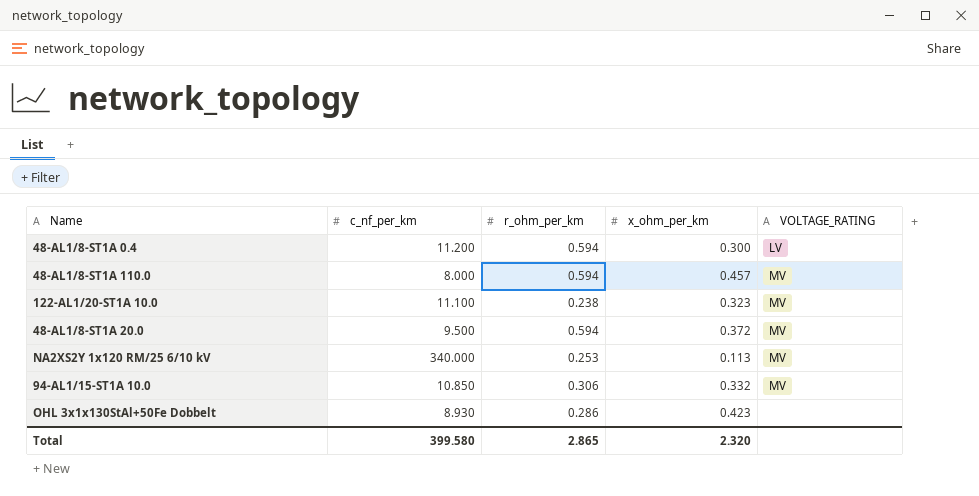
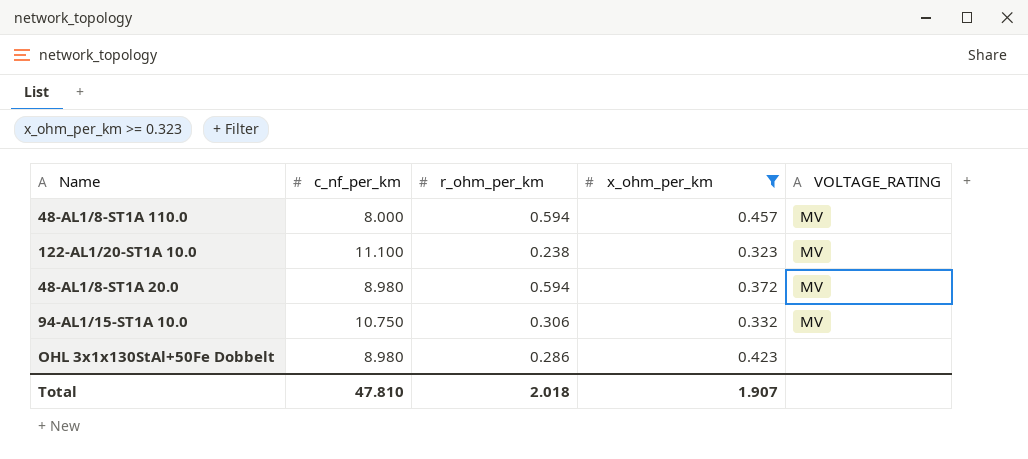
filter: none -> x_ohm_per_km >= 0.323
48-AL1/8-ST1A 20.0 | c_nf_per_km: 9.500 -> 8.980
94-AL1/15-ST1A 10.0 | c_nf_per_km: 10.850 -> 10.750
OHL 3x1x130StAl+50Fe Dobbelt | c_nf_per_km: 8.930 -> 8.980
Total | c_nf_per_km: 399.580 -> 47.810
Total | r_ohm_per_km: 2.865 -> 2.018
Total | x_ohm_per_km: 2.320 -> 1.907

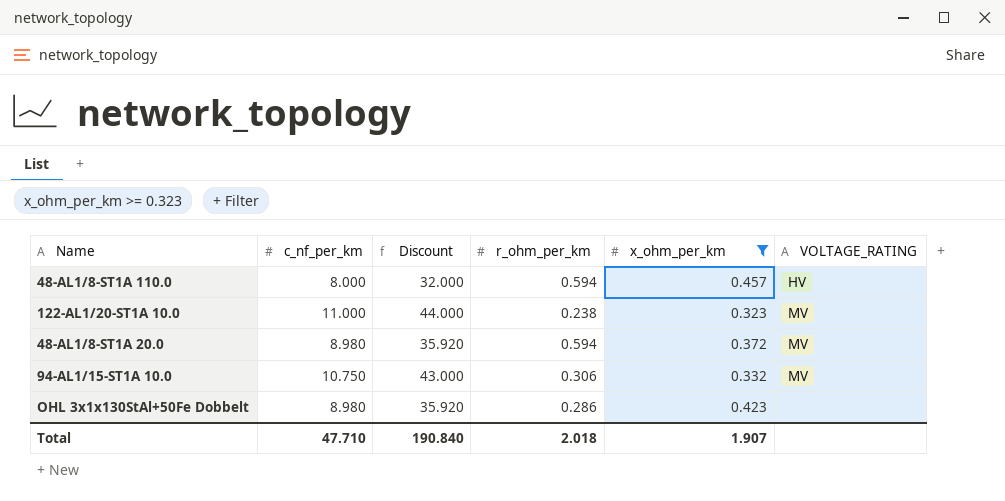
column Discount | formula: none -> [c_nf_per_km] * 4
48-AL1/8-ST1A 110.0 | VOLTAGE_RATING: MV -> HV
122-AL1/20-ST1A 10.0 | c_nf_per_km: 11.100 -> 11.000
Total | c_nf_per_km: 47.810 -> 47.710

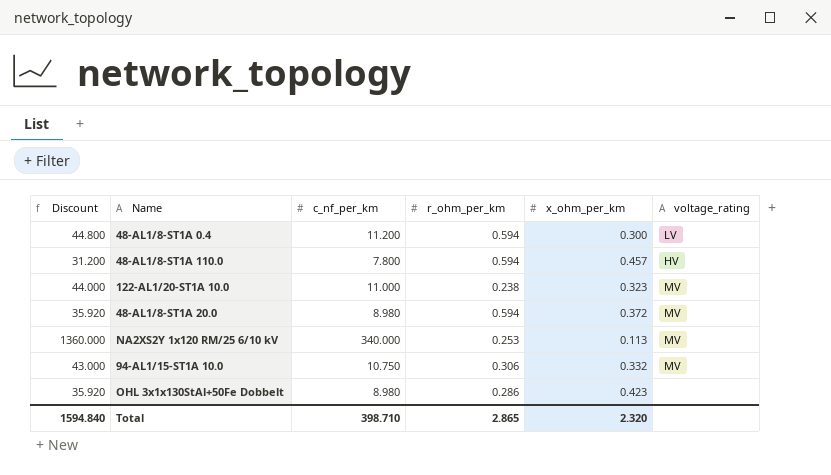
filter: x_ohm_per_km >= 0.323 -> none
column Discount | position: 3 -> 1
column name: VOLTAGE_RATING -> voltage_rating
48-AL1/8-ST1A 110.0 | Discount: 32.000 -> 31.200
48-AL1/8-ST1A 110.0 | c_nf_per_km: 8.000 -> 7.800
Total | Discount: 190.840 -> 1594.840
Total | c_nf_per_km: 47.710 -> 398.710
Total | r_ohm_per_km: 2.018 -> 2.865
Total | x_ohm_per_km: 1.907 -> 2.320

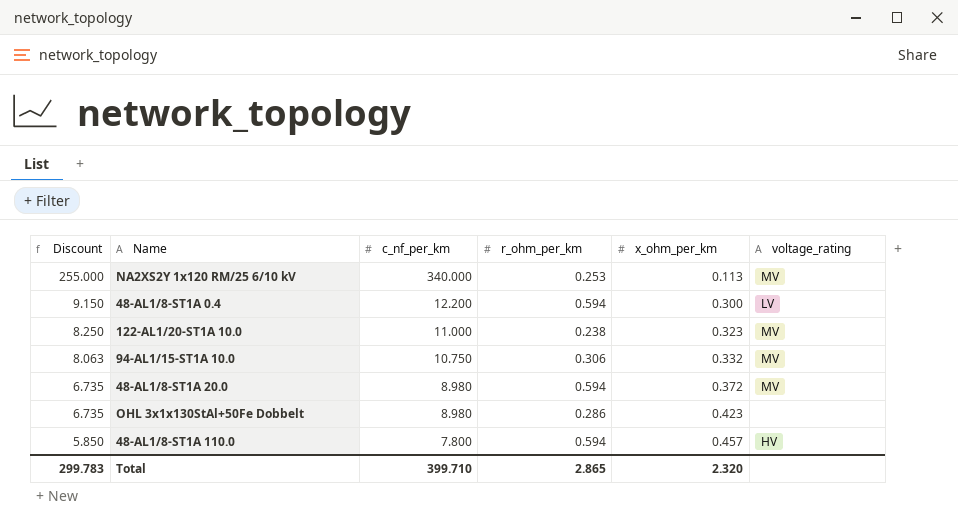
row order: none -> Discount descending
column Discount | formula: [c_nf_per_km] * 4 -> [c_nf_per_km] * 0.75
48-AL1/8-ST1A 0.4 | c_nf_per_km: 11.200 -> 12.200
Total | Discount: 1594.840 -> 299.783
Total | c_nf_per_km: 398.710 -> 399.710

